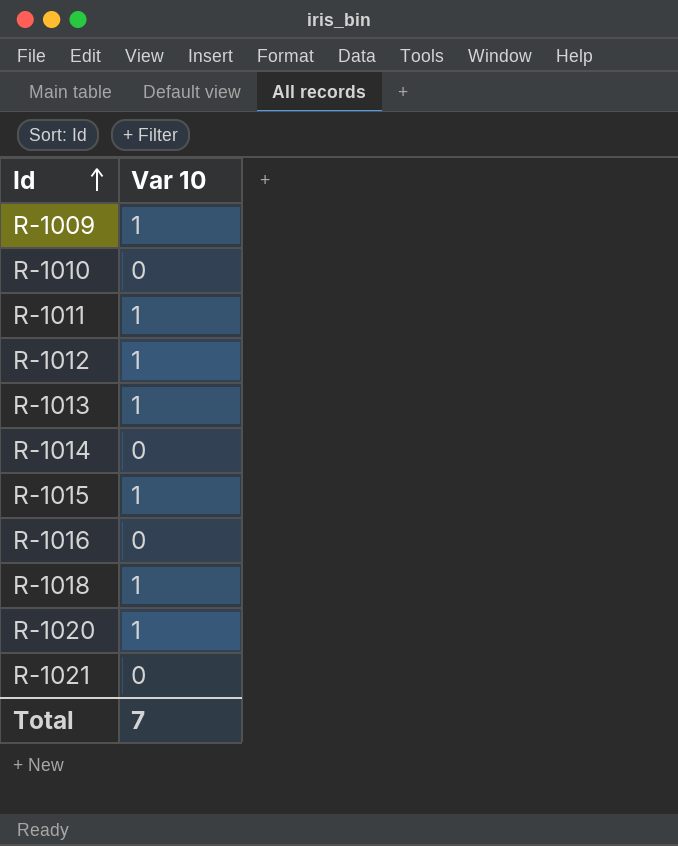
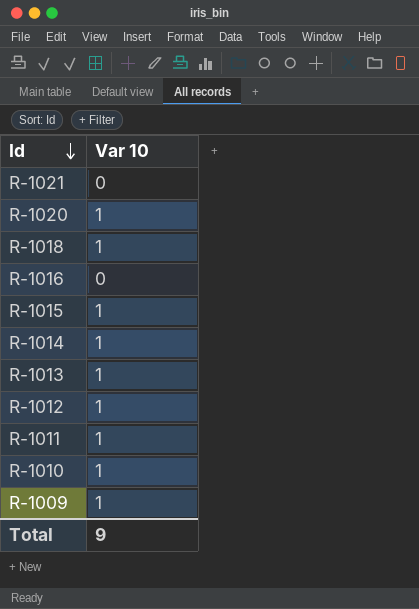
row order: Id ascending -> Id descending
R-1014 | Var 10: 0 -> 1
R-1010 | Var 10: 0 -> 1
Total | Var 10: 7 -> 9

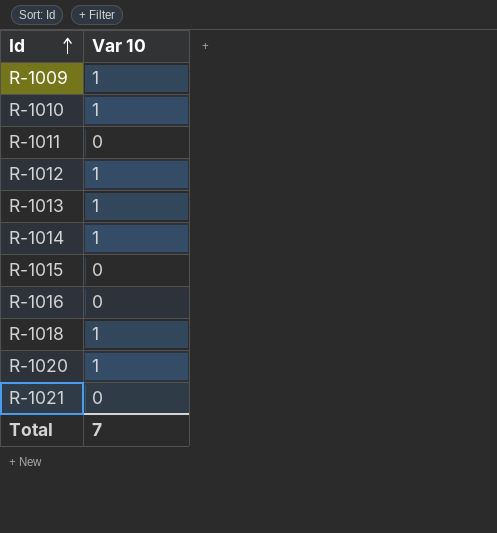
row order: Id descending -> Id ascending
R-1011 | Var 10: 1 -> 0
R-1015 | Var 10: 1 -> 0
Total | Var 10: 9 -> 7

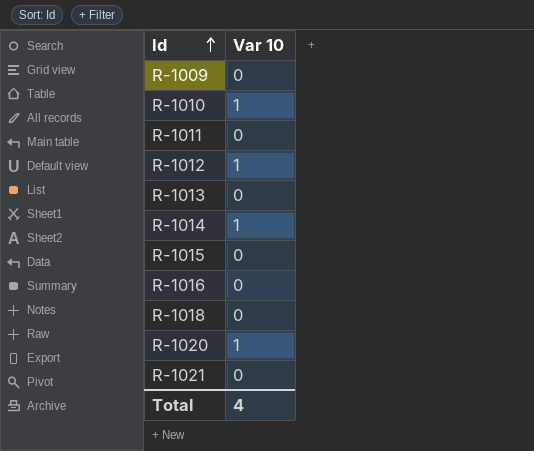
R-1009 | Var 10: 1 -> 0
R-1013 | Var 10: 1 -> 0
R-1018 | Var 10: 1 -> 0
Total | Var 10: 7 -> 4

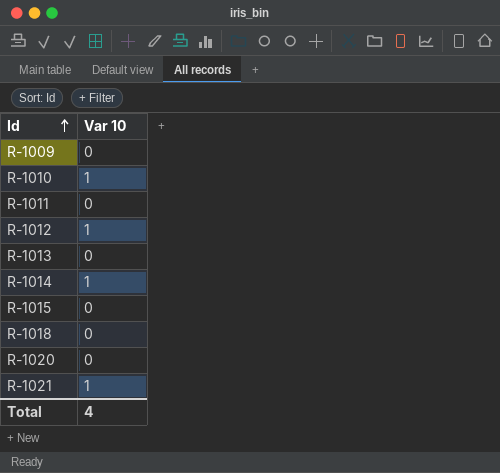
row R-1016: 0 -> none
R-1020 | Var 10: 1 -> 0
R-1021 | Var 10: 0 -> 1

